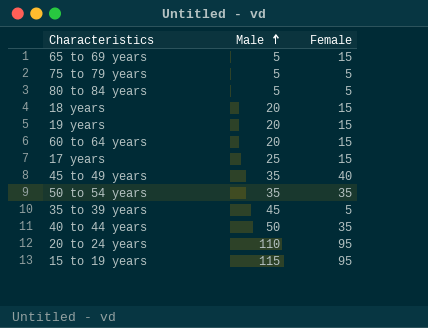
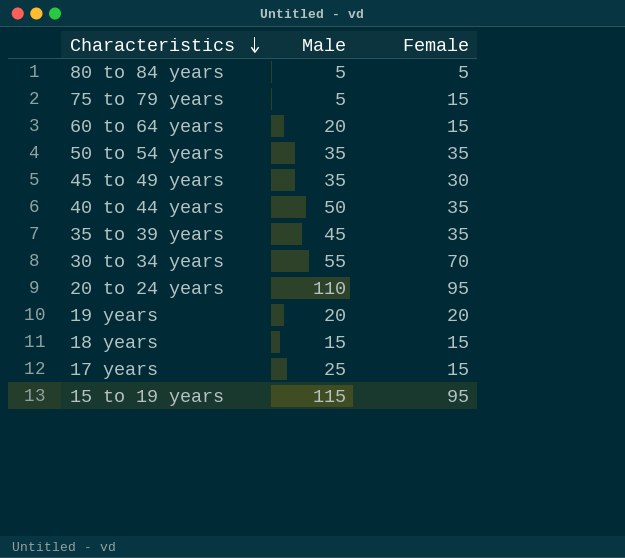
row order: Male ascending -> Characteristics descending
row 65 to 69 years: 5 | 15 -> none
75 to 79 years | Female: 5 -> 15
45 to 49 years | Female: 40 -> 30
35 to 39 years | Female: 5 -> 35
row 30 to 34 years: none -> 55 | 70
19 years | Female: 15 -> 20
18 years | Male: 20 -> 15

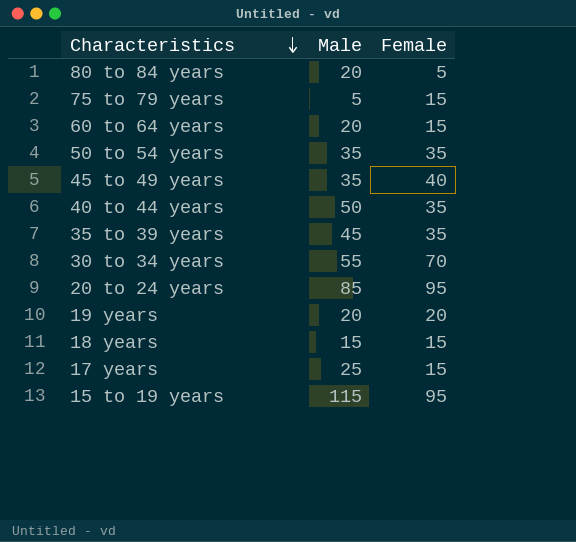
80 to 84 years | Male: 5 -> 20
45 to 49 years | Female: 30 -> 40
20 to 24 years | Male: 110 -> 85

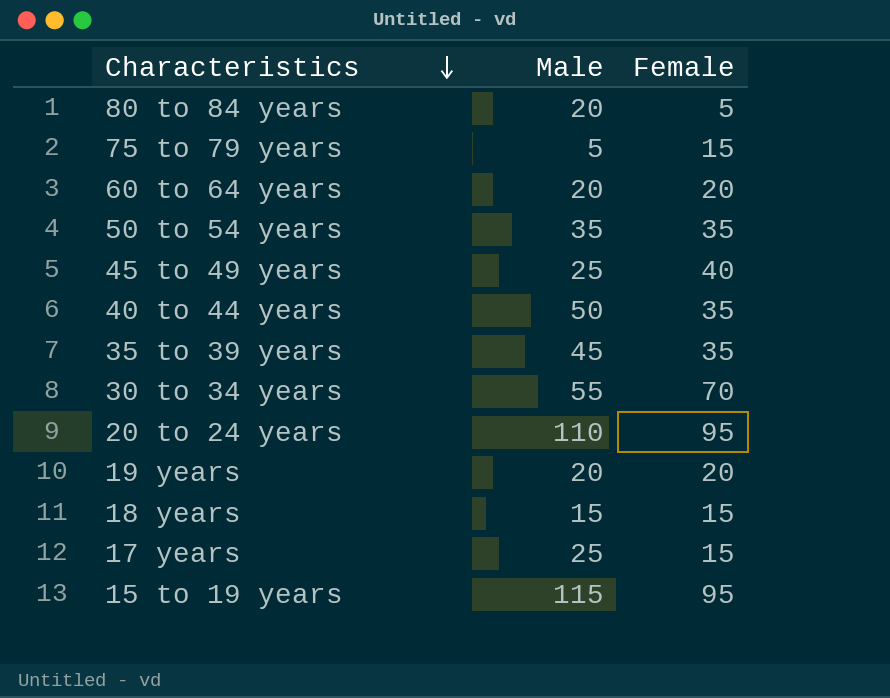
60 to 64 years | Female: 15 -> 20
45 to 49 years | Male: 35 -> 25
20 to 24 years | Male: 85 -> 110

